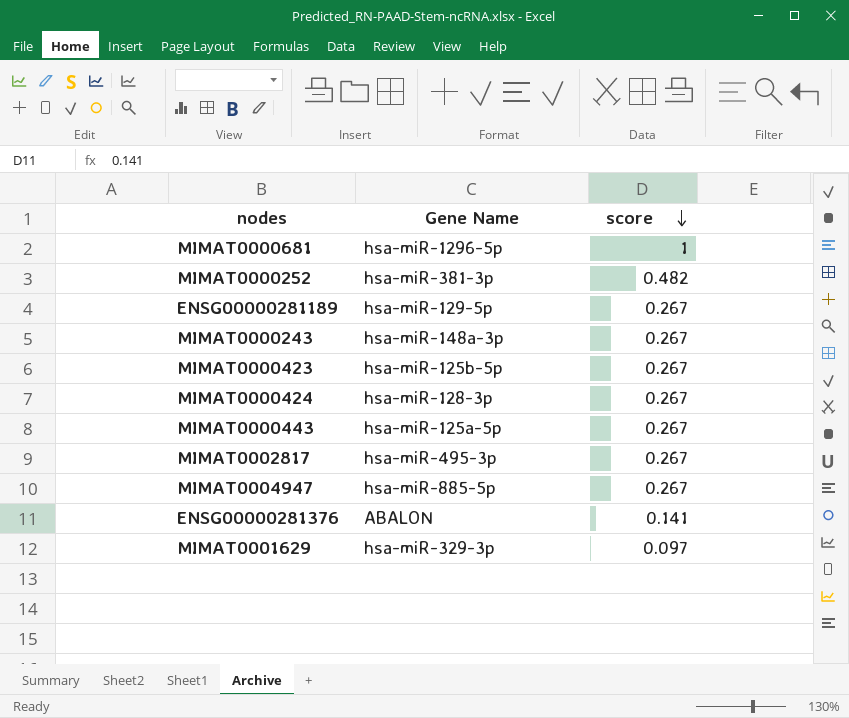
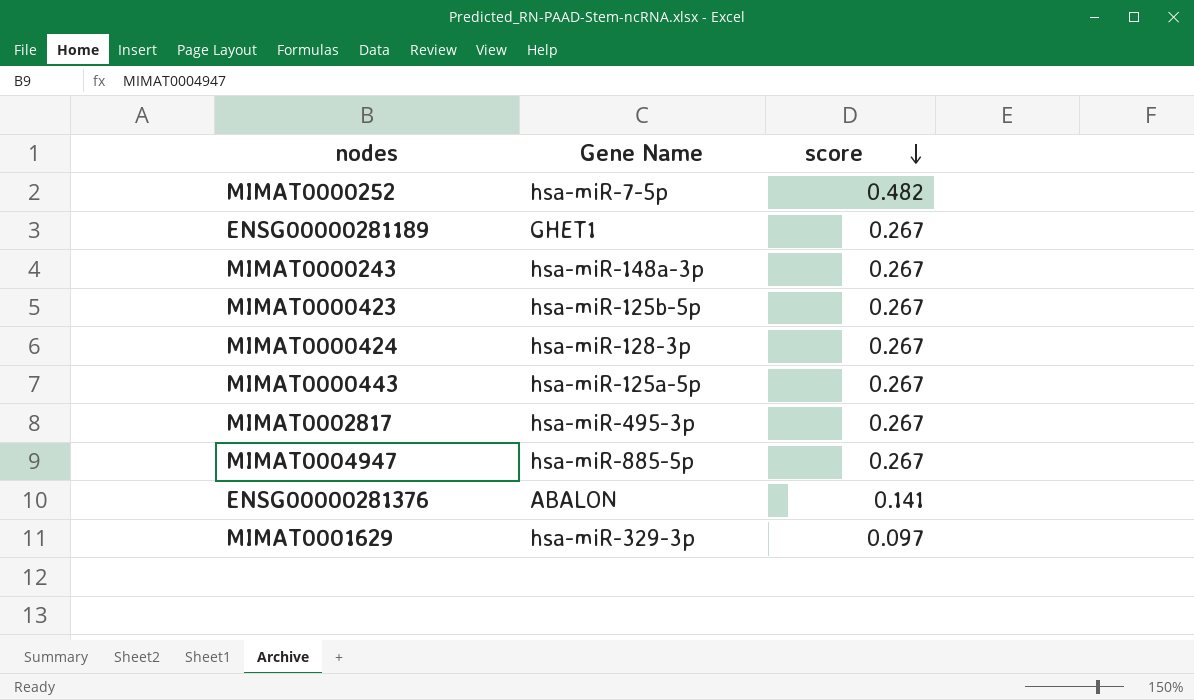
row MIMAT0000681: hsa-miR-1296-5p | 1 -> none
MIMAT0000252 | Gene Name: hsa-miR-381-3p -> hsa-miR-7-5p
ENSG00000281189 | Gene Name: hsa-miR-129-5p -> GHET1

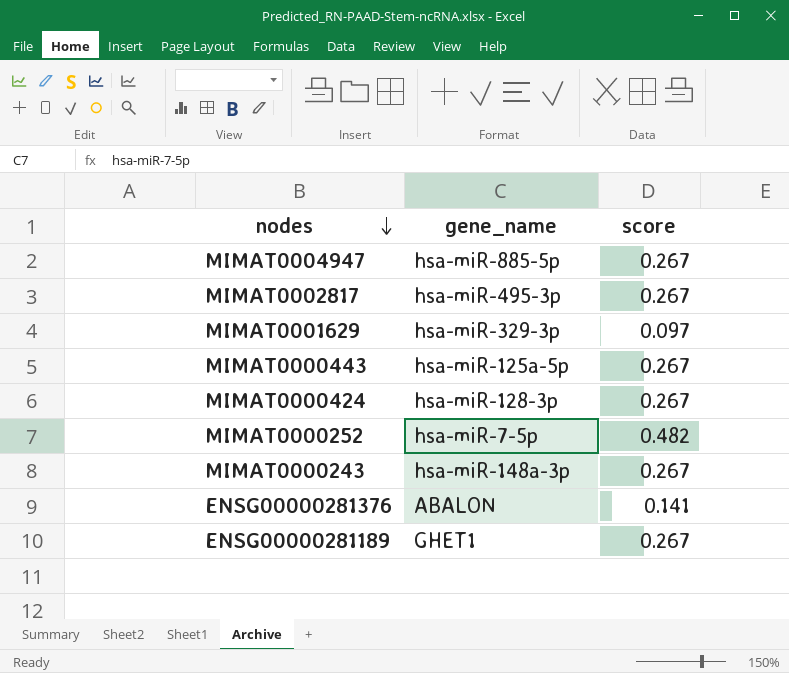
row order: score descending -> nodes descending
column name: Gene Name -> gene_name
row MIMAT0000423: hsa-miR-125b-5p | 0.267 -> none

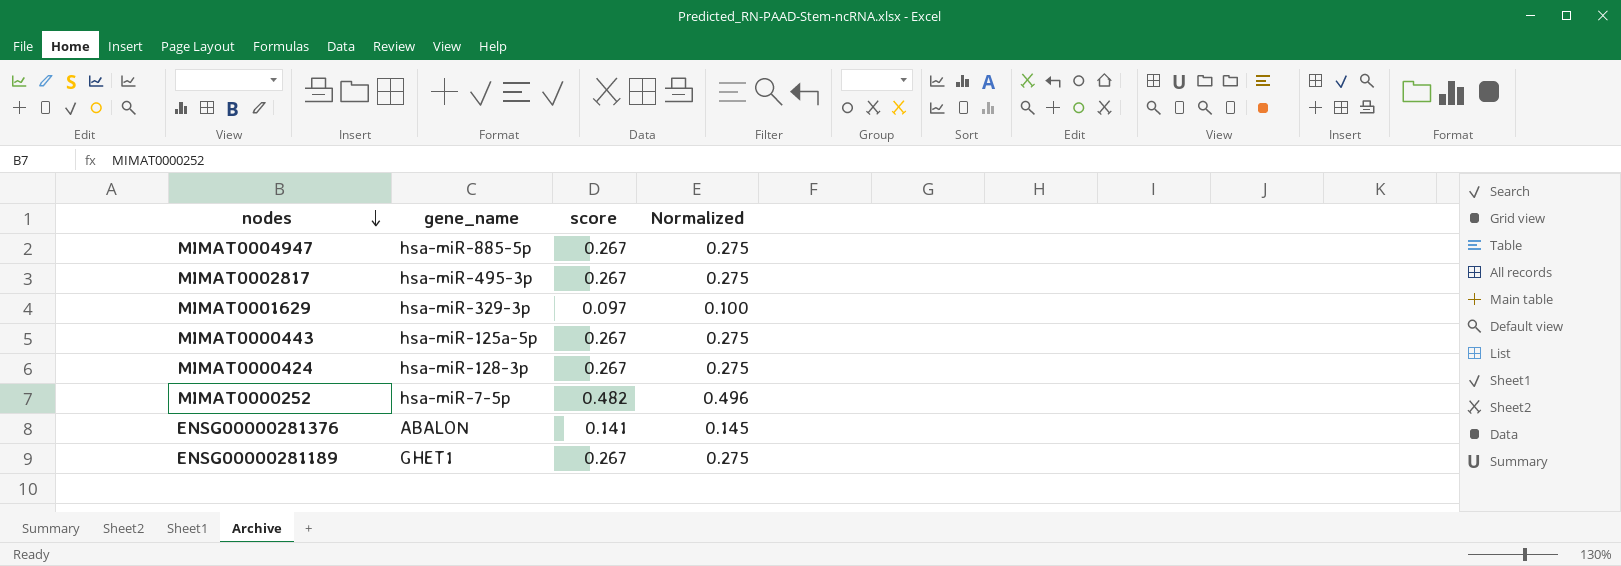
column Normalized | formula: none -> [score] * 1.03
row MIMAT0000243: hsa-miR-148a-3p | 0.267 -> none

